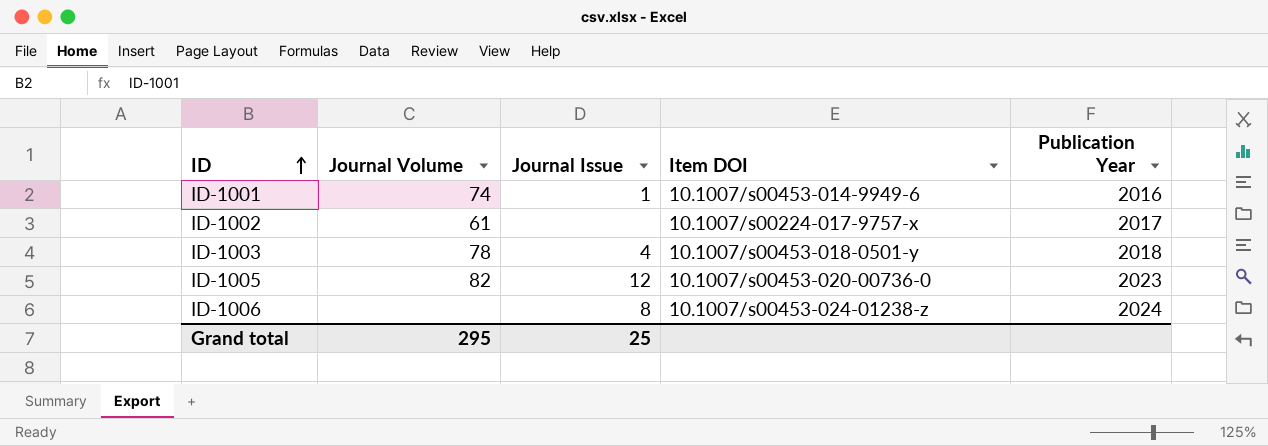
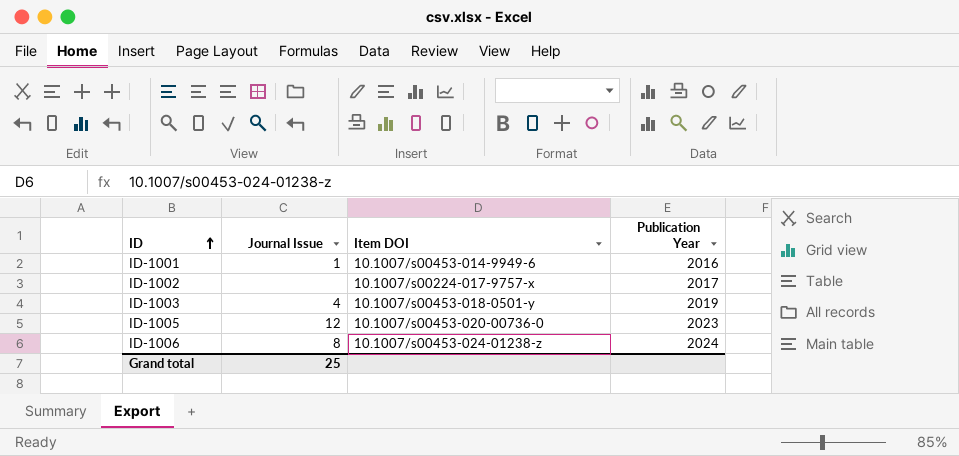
column Journal Volume | position: 2 -> none
ID-1003 | Publication Year: 2018 -> 2019

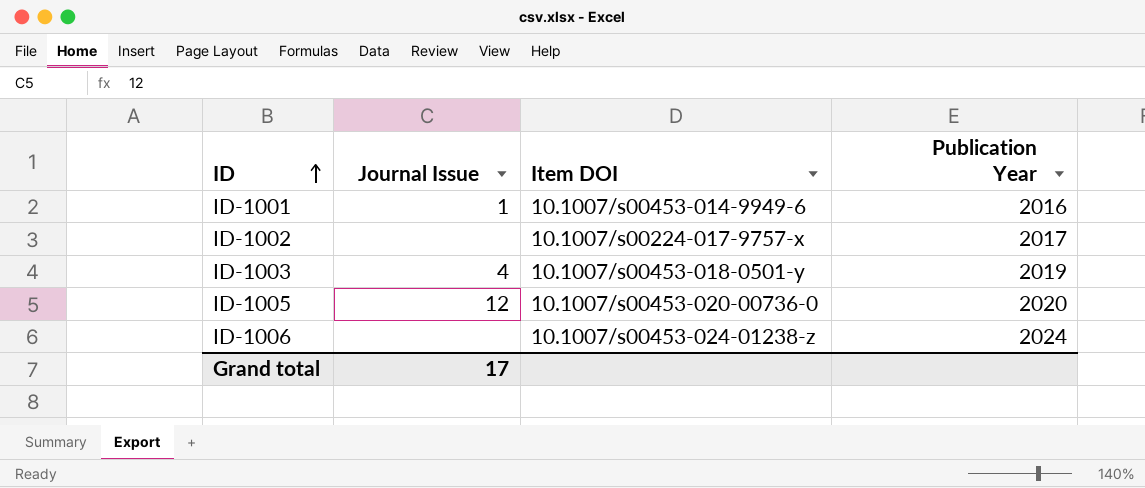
ID-1005 | Publication Year: 2023 -> 2020
ID-1006 | Journal Issue: 8 -> none
Grand total | Journal Issue: 25 -> 17

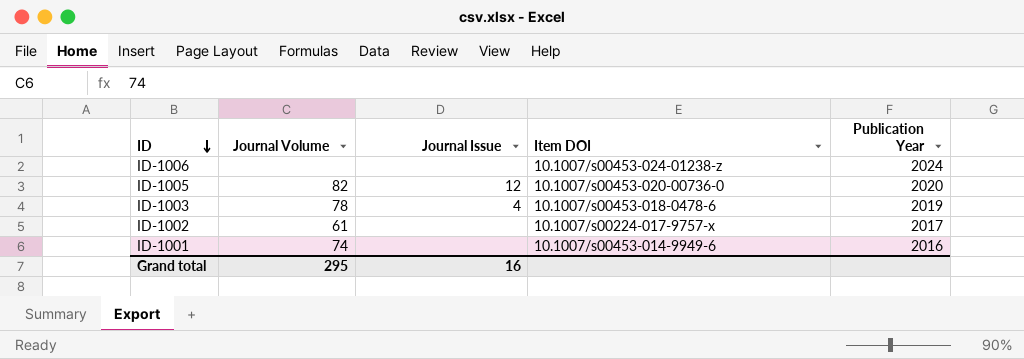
row order: ID ascending -> ID descending
column Journal Volume | position: none -> 2
ID-1003 | Item DOI: 10.1007/s00453-018-0501-y -> 10.1007/s00453-018-0478-6
ID-1001 | Journal Issue: 1 -> none
Grand total | Journal Issue: 17 -> 16

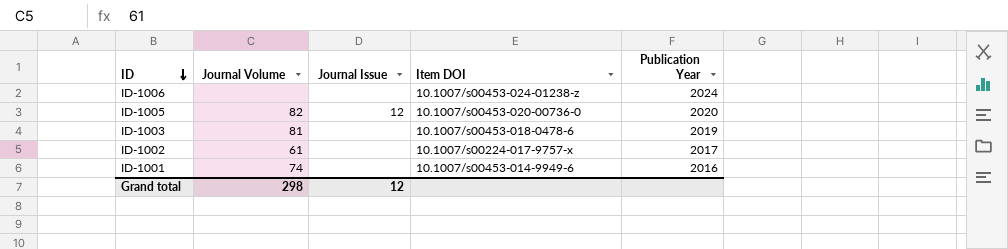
ID-1003 | Journal Volume: 78 -> 81
ID-1003 | Journal Issue: 4 -> none
Grand total | Journal Volume: 295 -> 298
Grand total | Journal Issue: 16 -> 12

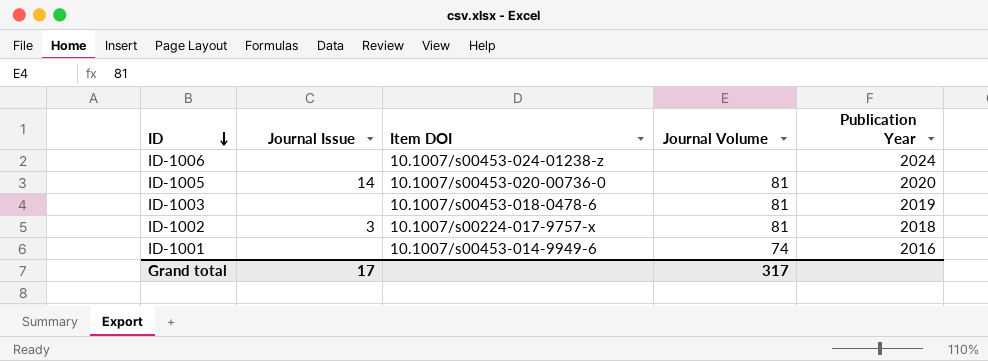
column Journal Volume | position: 2 -> 4
ID-1005 | Journal Issue: 12 -> 14
ID-1005 | Journal Volume: 82 -> 81
ID-1002 | Journal Issue: none -> 3
ID-1002 | Journal Volume: 61 -> 81
ID-1002 | Publication Year: 2017 -> 2018
Grand total | Journal Issue: 12 -> 17
Grand total | Journal Volume: 298 -> 317

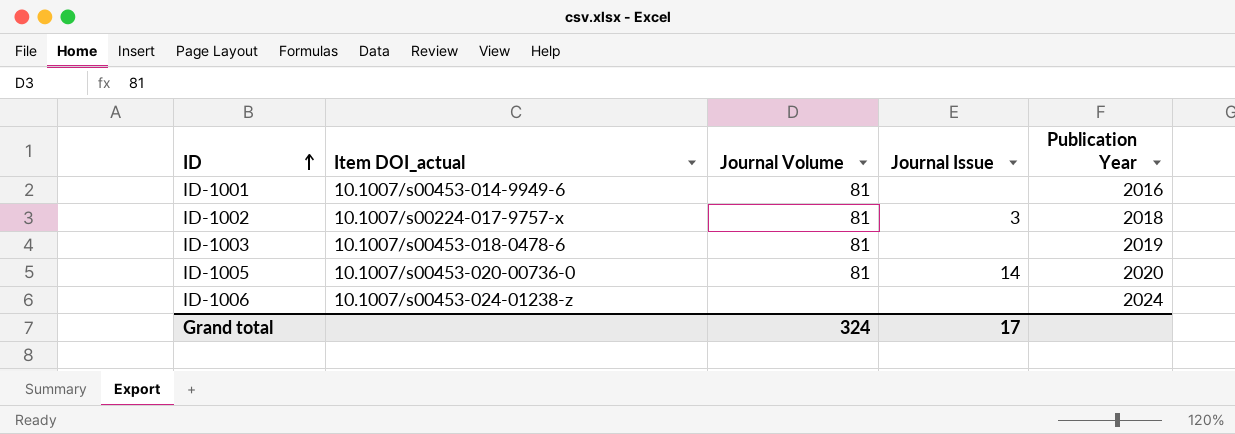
row order: ID descending -> ID ascending
column name: Item DOI -> Item DOI_actual
column Journal Issue | position: 2 -> 4
ID-1001 | Journal Volume: 74 -> 81
Grand total | Journal Volume: 317 -> 324

